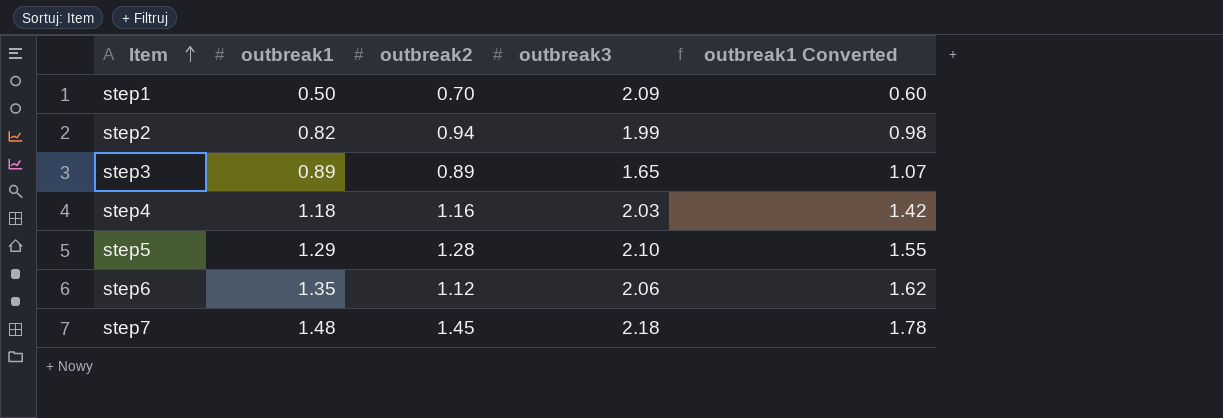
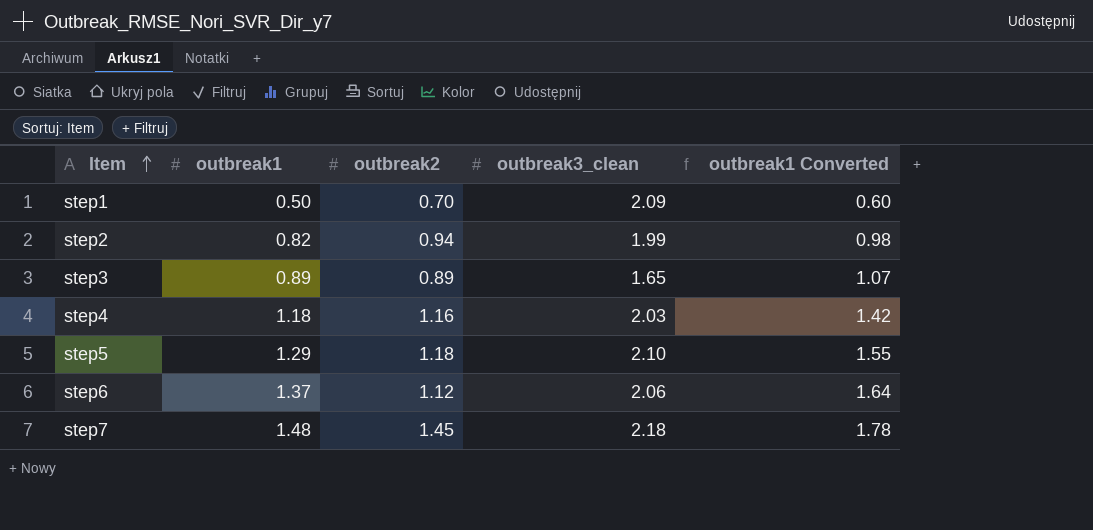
column name: outbreak3 -> outbreak3_clean
step5 | outbreak2: 1.28 -> 1.18
step6 | outbreak1: 1.35 -> 1.37
step6 | outbreak1 Converted: 1.62 -> 1.64

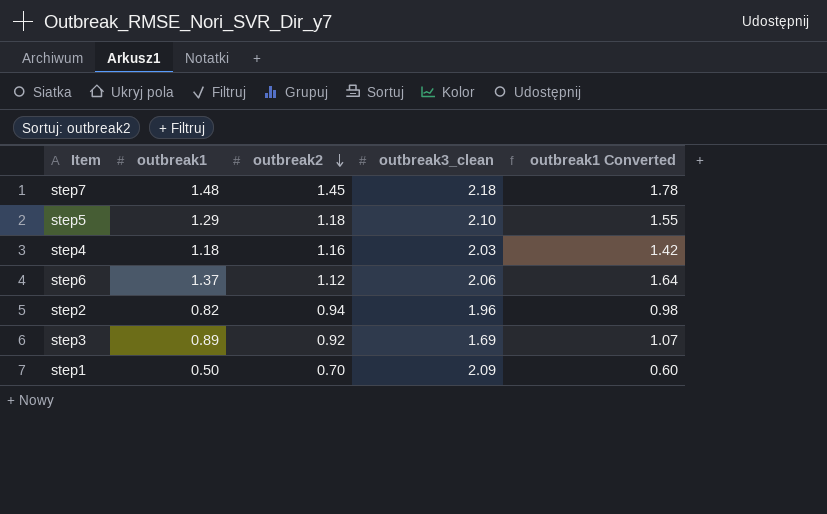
row order: Item ascending -> outbreak2 descending
step2 | outbreak3_clean: 1.99 -> 1.96
step3 | outbreak2: 0.89 -> 0.92
step3 | outbreak3_clean: 1.65 -> 1.69

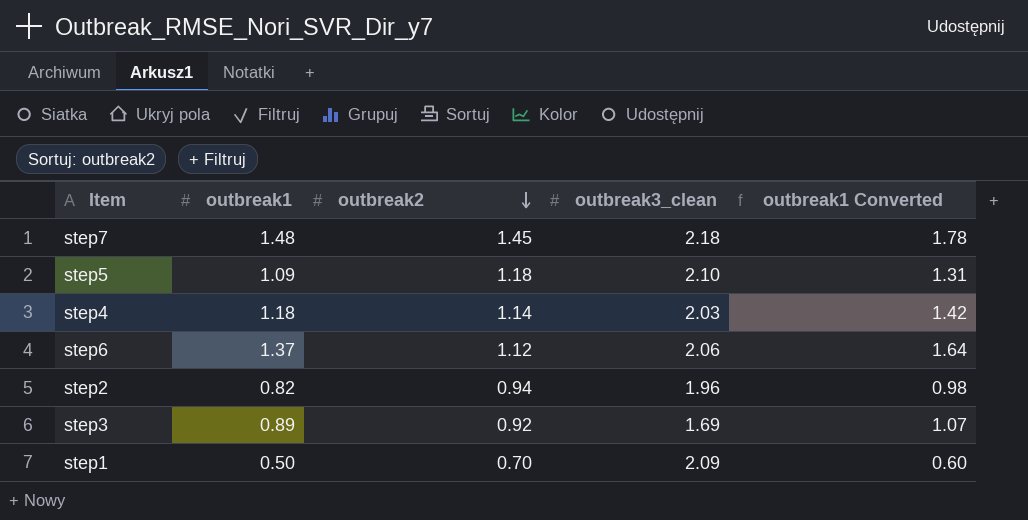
step5 | outbreak1: 1.29 -> 1.09
step5 | outbreak1 Converted: 1.55 -> 1.31
step4 | outbreak2: 1.16 -> 1.14

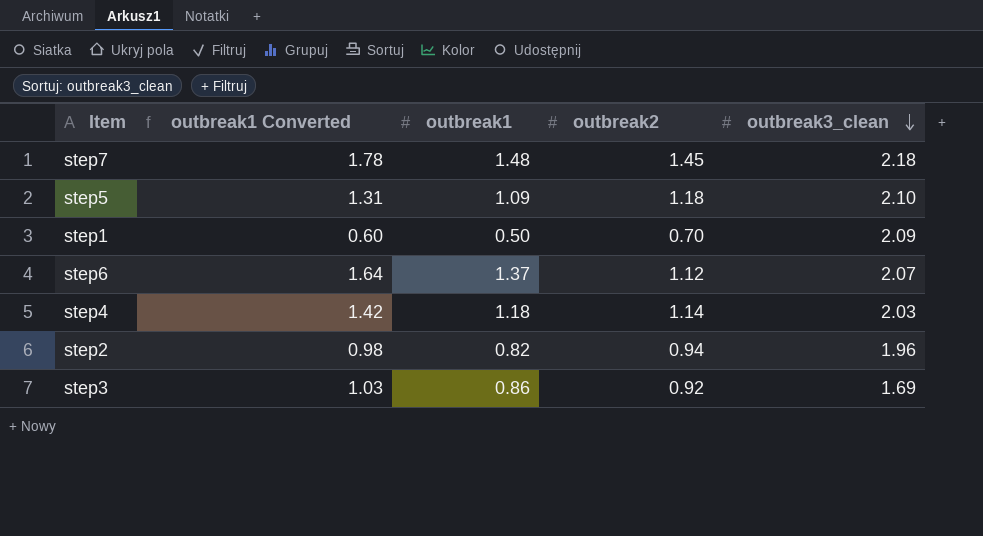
row order: outbreak2 descending -> outbreak3_clean descending
column outbreak1 Converted | position: 5 -> 2
step6 | outbreak3_clean: 2.06 -> 2.07
step3 | outbreak1 Converted: 1.07 -> 1.03
step3 | outbreak1: 0.89 -> 0.86

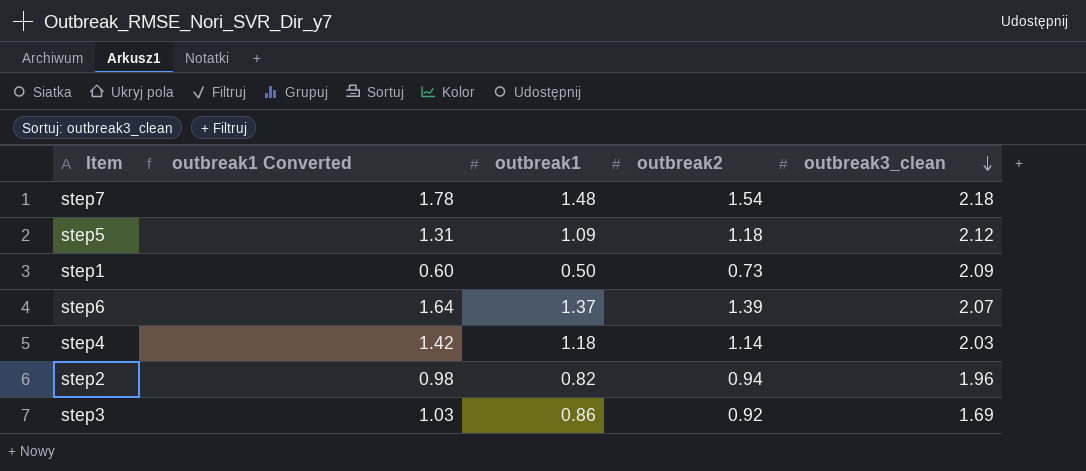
step7 | outbreak2: 1.45 -> 1.54
step5 | outbreak3_clean: 2.10 -> 2.12
step1 | outbreak2: 0.70 -> 0.73
step6 | outbreak2: 1.12 -> 1.39

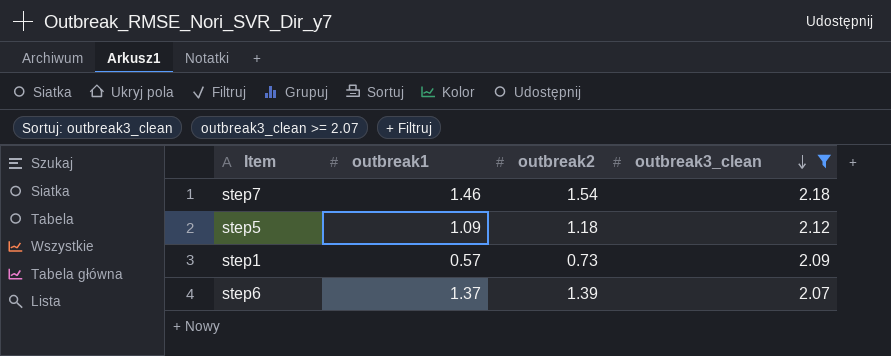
filter: none -> outbreak3_clean >= 2.07
column outbreak1 Converted | formula: [outbreak1] * 1.2 -> none
step7 | outbreak1: 1.48 -> 1.46
step1 | outbreak1: 0.50 -> 0.57

